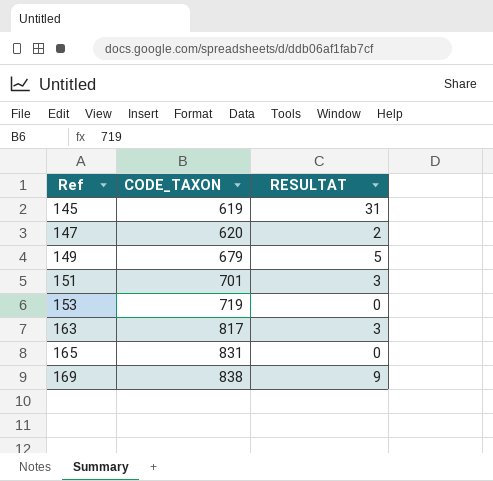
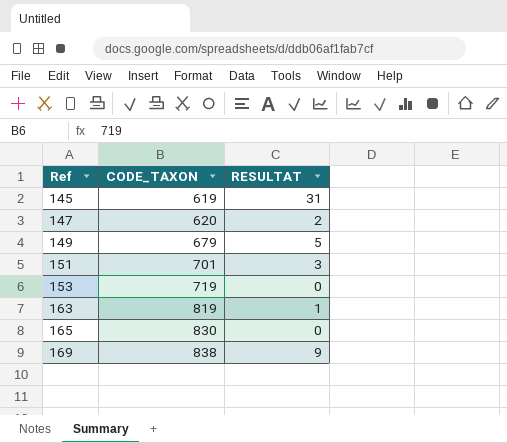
163 | CODE_TAXON: 817 -> 819
163 | RESULTAT: 3 -> 1
165 | CODE_TAXON: 831 -> 830

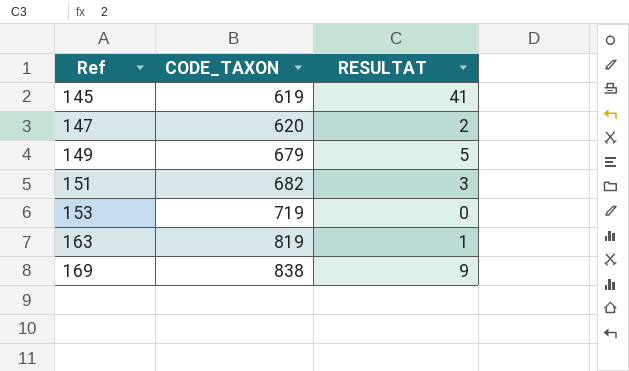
row 165: 830 | 0 -> none
145 | RESULTAT: 31 -> 41
151 | CODE_TAXON: 701 -> 682

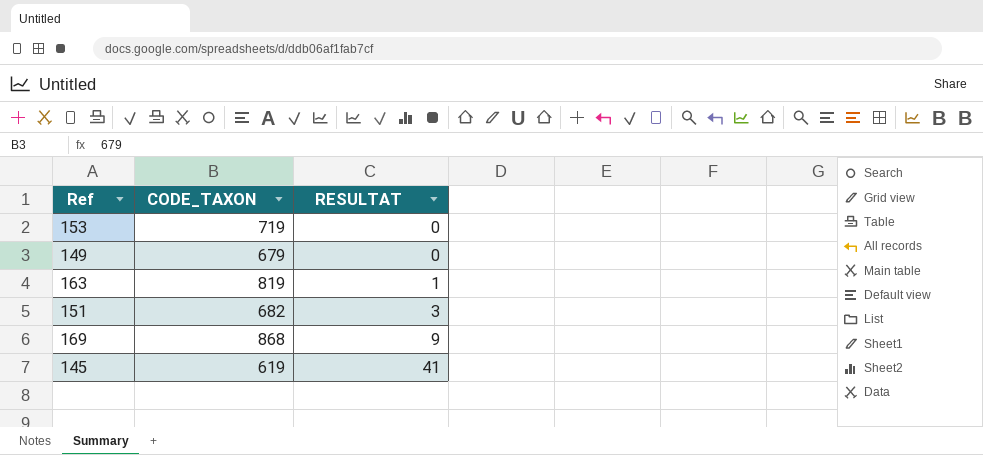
row order: Ref ascending -> RESULTAT ascending
row 147: 620 | 2 -> none
149 | RESULTAT: 5 -> 0
169 | CODE_TAXON: 838 -> 868

